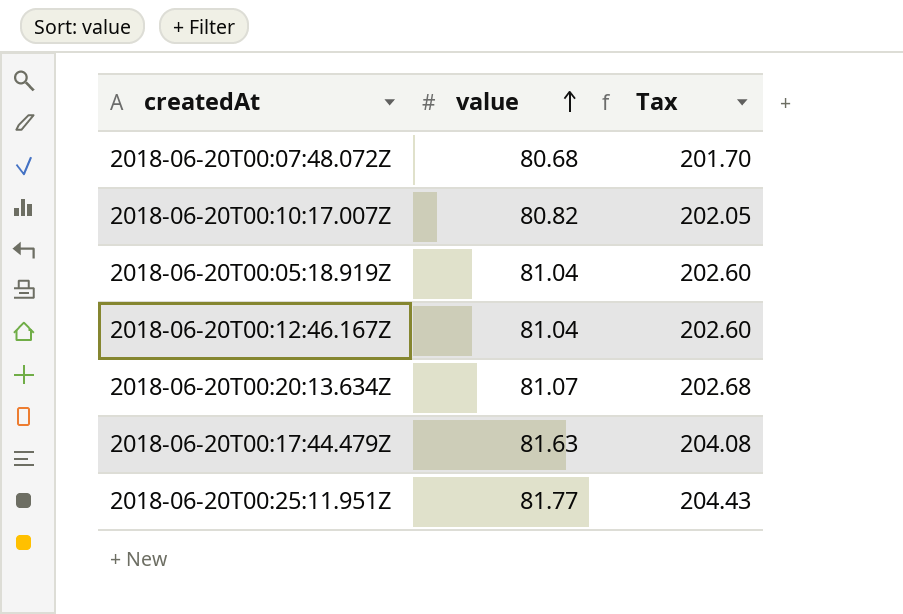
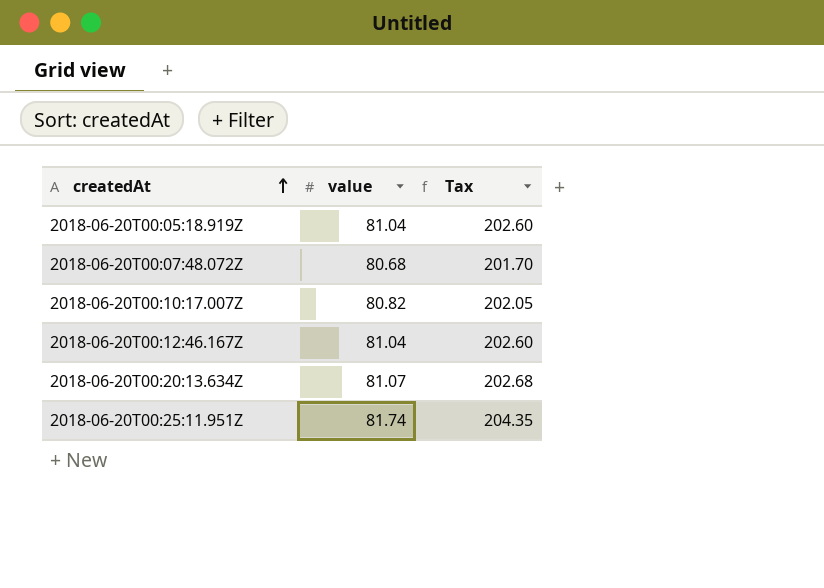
row order: value ascending -> createdAt ascending
row 2018-06-20T00:17:44.479Z: 81.63 | 204.08 -> none
2018-06-20T00:25:11.951Z | value: 81.77 -> 81.74
2018-06-20T00:25:11.951Z | Tax: 204.43 -> 204.35

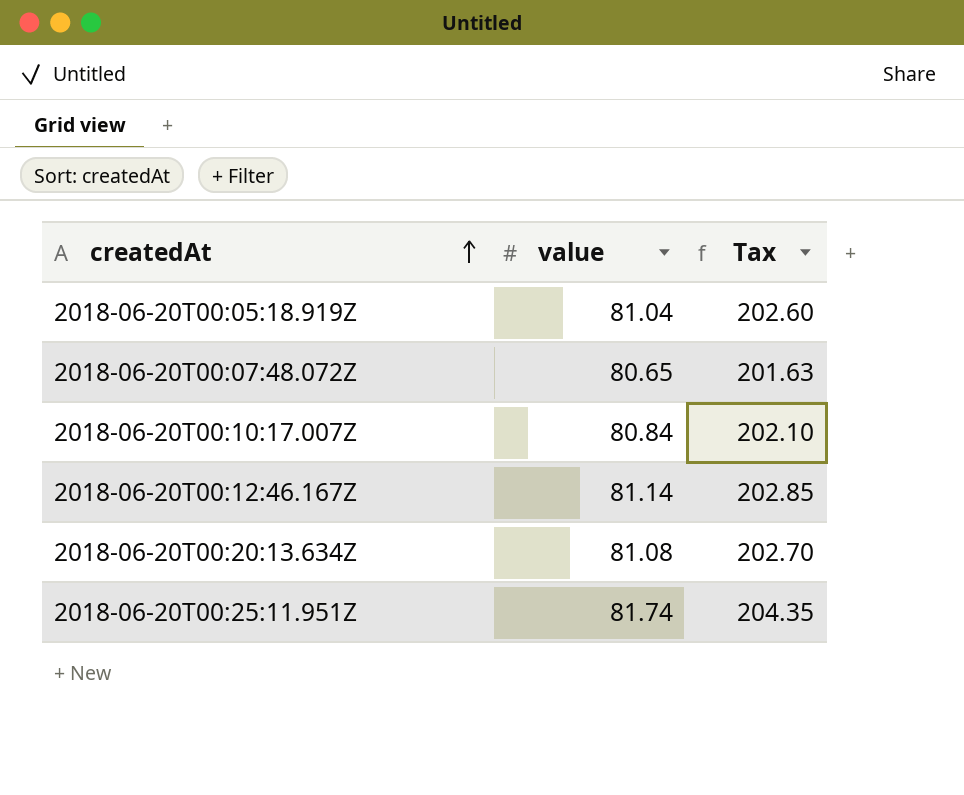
2018-06-20T00:07:48.072Z | value: 80.68 -> 80.65
2018-06-20T00:07:48.072Z | Tax: 201.70 -> 201.63
2018-06-20T00:10:17.007Z | value: 80.82 -> 80.84
2018-06-20T00:10:17.007Z | Tax: 202.05 -> 202.10
2018-06-20T00:12:46.167Z | value: 81.04 -> 81.14
2018-06-20T00:12:46.167Z | Tax: 202.60 -> 202.85
2018-06-20T00:20:13.634Z | value: 81.07 -> 81.08
2018-06-20T00:20:13.634Z | Tax: 202.68 -> 202.70

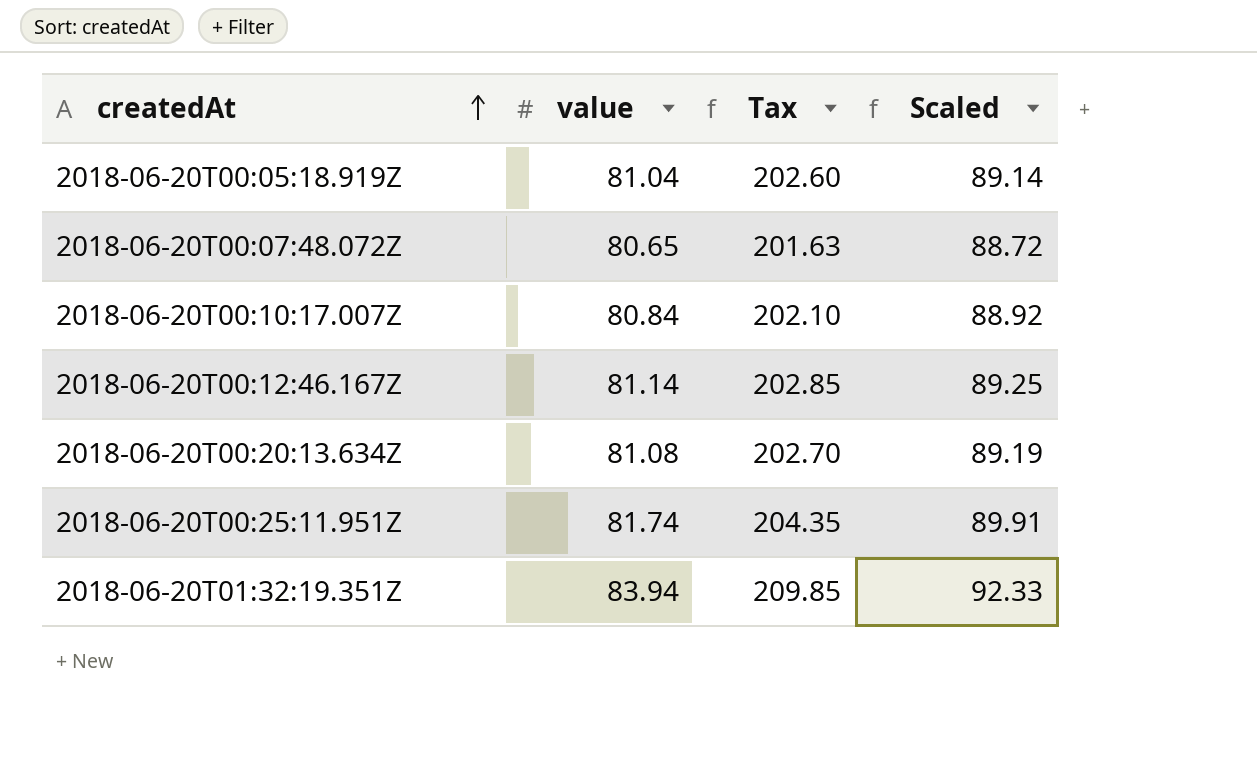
column Scaled | formula: none -> [value] * 1.1
row 2018-06-20T01:32:19.351Z: none -> 83.94 | 209.85 | 92.33

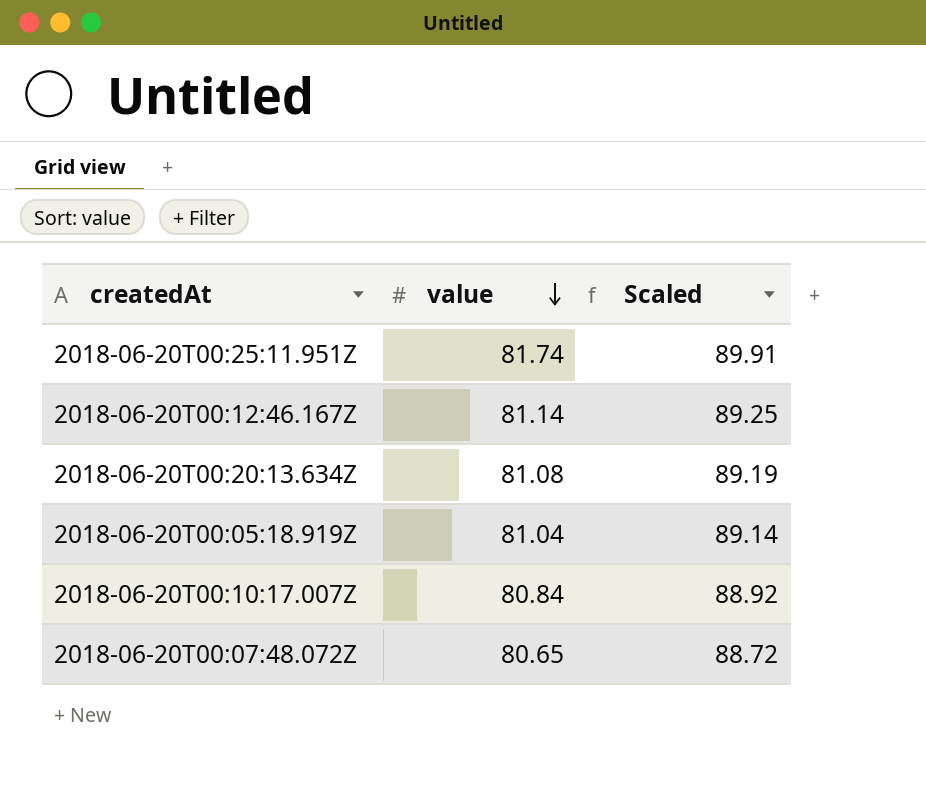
row order: createdAt ascending -> value descending
column Tax | formula: [value] * 2.5 -> none
row 2018-06-20T01:32:19.351Z: 83.94 | 209.85 | 92.33 -> none

